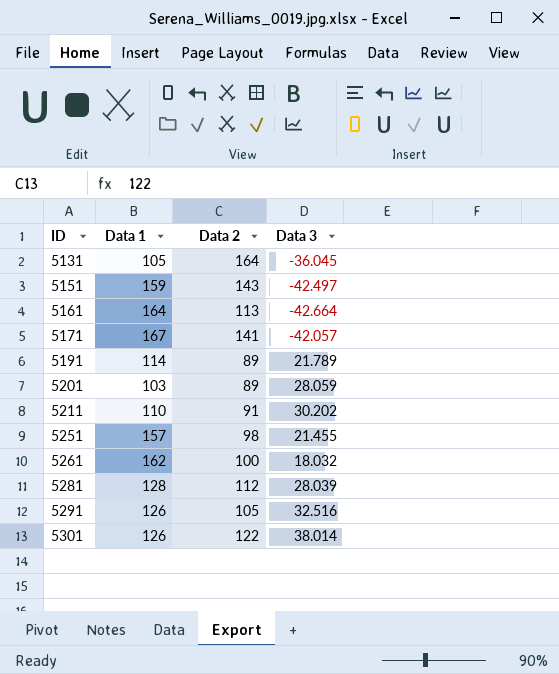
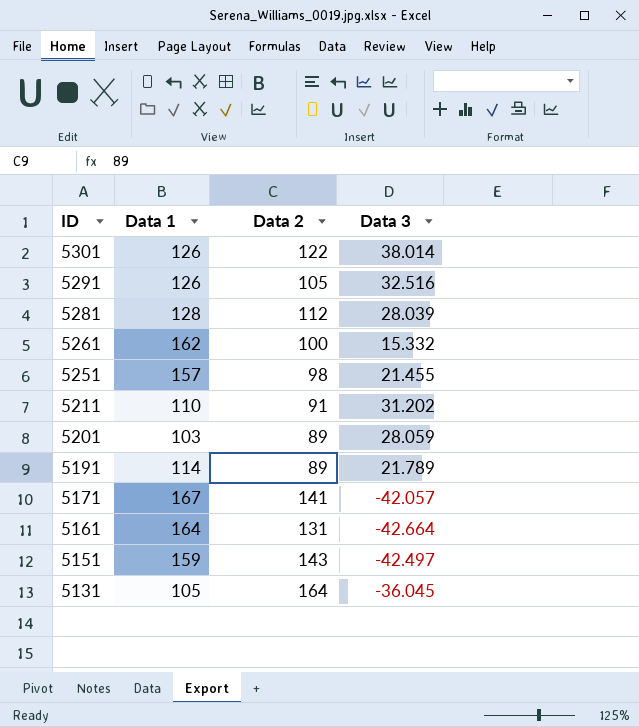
row order: ID ascending -> ID descending
5261 | Data 3: 18.032 -> 15.332
5211 | Data 3: 30.202 -> 31.202
5161 | Data 2: 113 -> 131

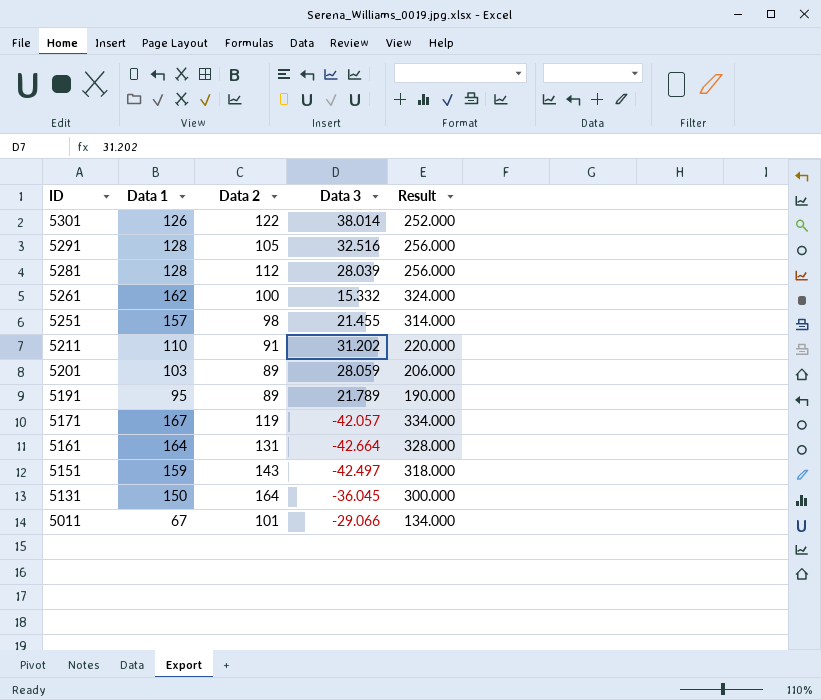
column Result | formula: none -> [Data 1] * 2
5291 | Data 1: 126 -> 128
5191 | Data 1: 114 -> 95
5171 | Data 2: 141 -> 119
5131 | Data 1: 105 -> 150
row 5011: none -> 67 | 101 | -29.066 | 134.000

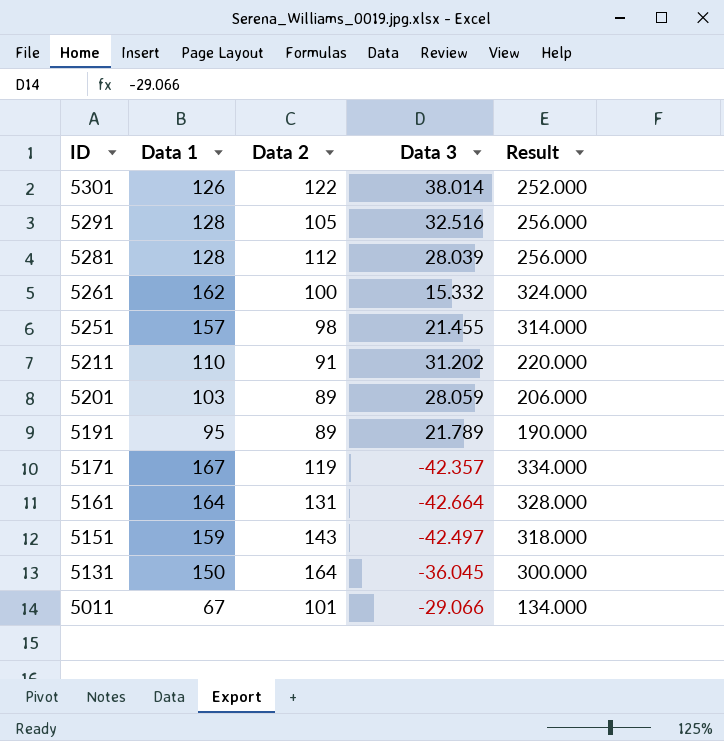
5171 | Data 3: -42.057 -> -42.357

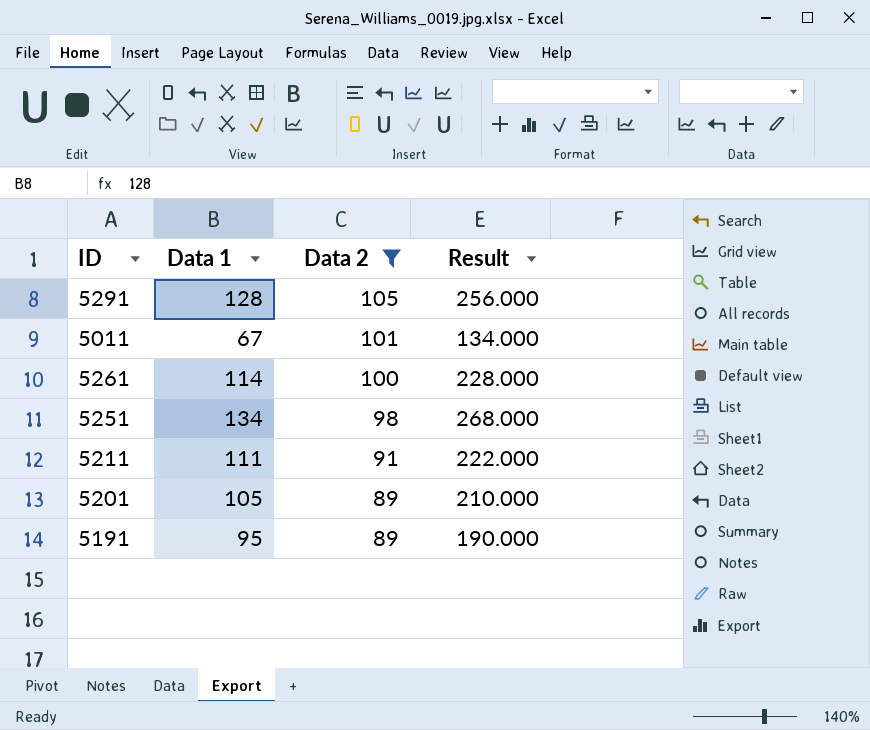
filter: none -> Data 2 <= 105
row order: ID descending -> Data 2 descending
column Data 3 | position: 4 -> none
5261 | Data 1: 162 -> 114
5261 | Result: 324.000 -> 228.000
5251 | Data 1: 157 -> 134
5251 | Result: 314.000 -> 268.000
5211 | Data 1: 110 -> 111
5211 | Result: 220.000 -> 222.000
5201 | Data 1: 103 -> 105
5201 | Result: 206.000 -> 210.000

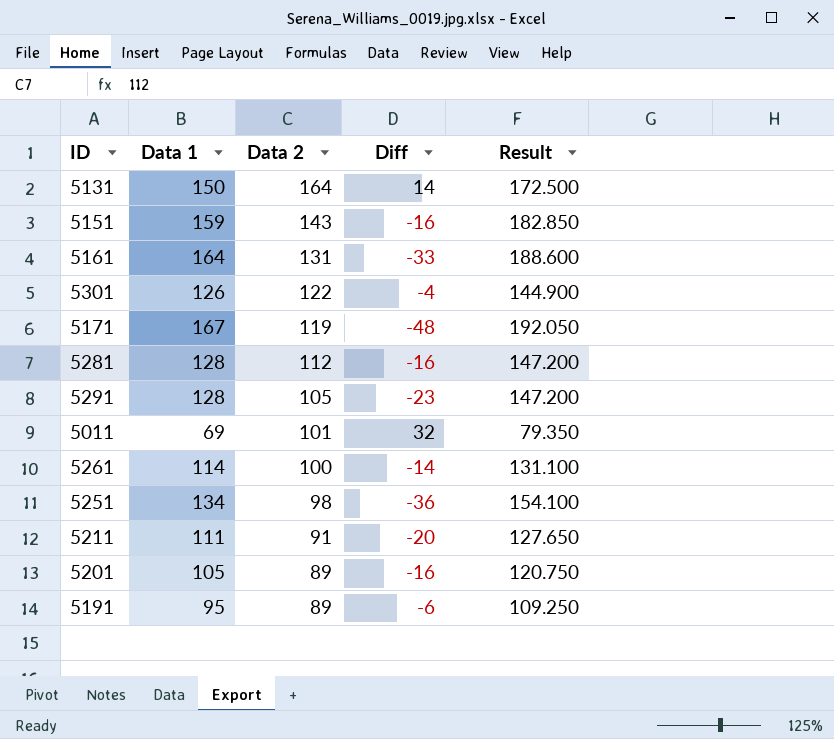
filter: Data 2 <= 105 -> none
column Diff | formula: none -> [Data 2] - [Data 1]
column Result | formula: [Data 1] * 2 -> [Data 1] * 1.15
5011 | Data 1: 67 -> 69

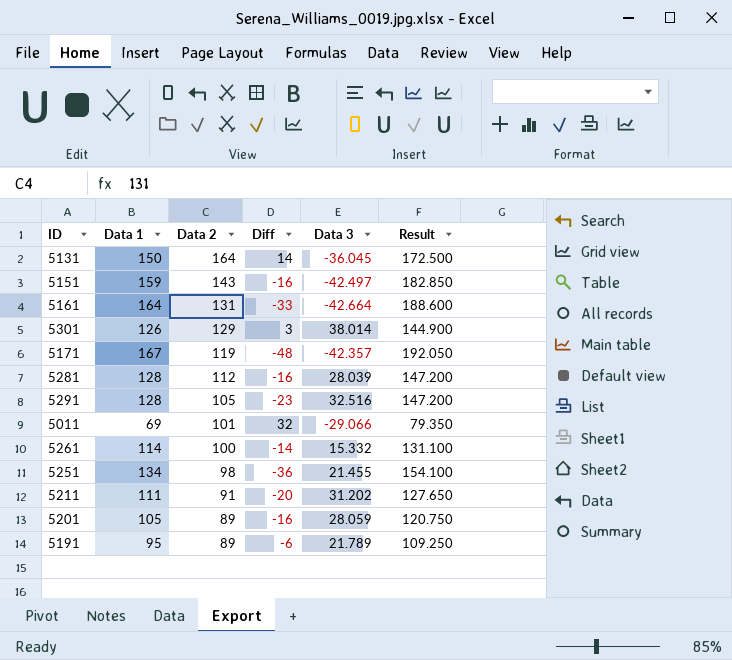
column Data 3 | position: none -> 5
5301 | Data 2: 122 -> 129
5301 | Diff: -4 -> 3

